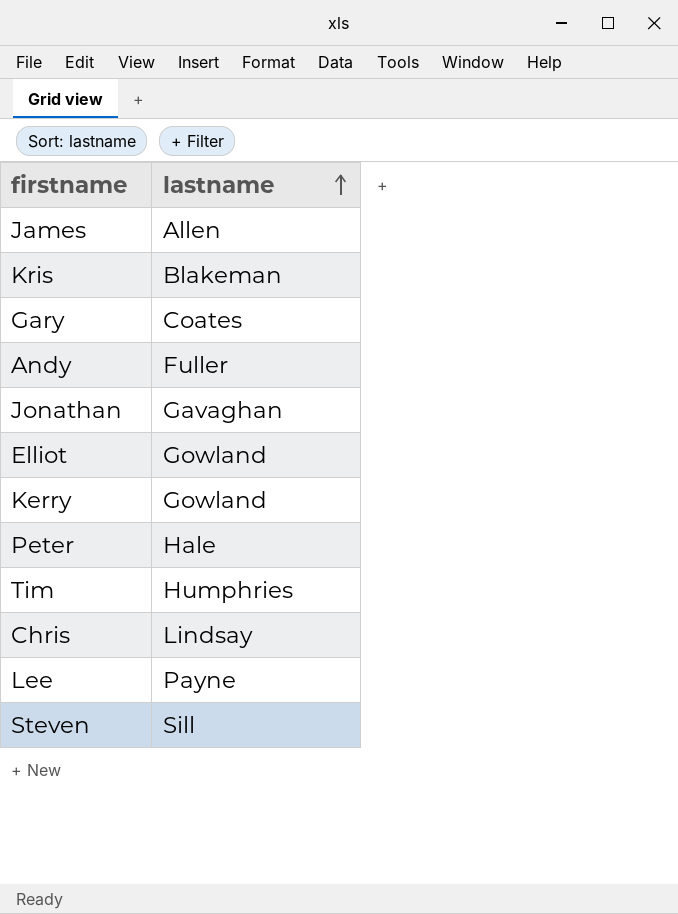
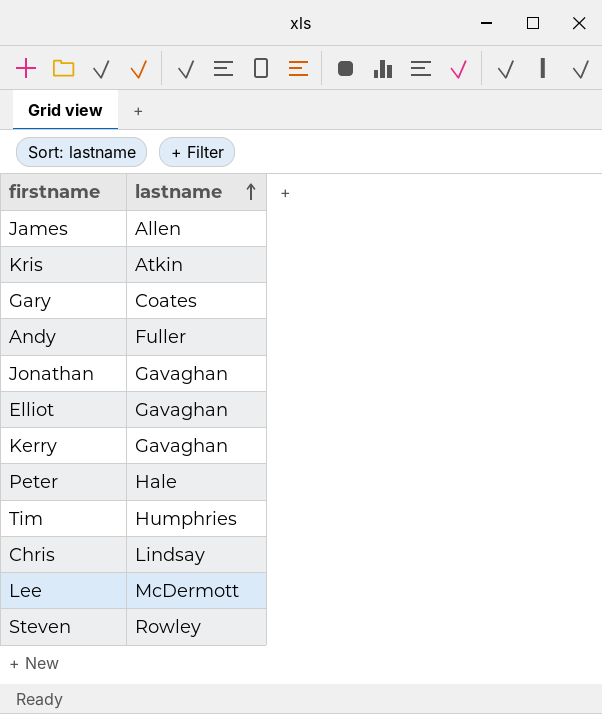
Kris | lastname: Blakeman -> Atkin
Elliot | lastname: Gowland -> Gavaghan
Kerry | lastname: Gowland -> Gavaghan
Lee | lastname: Payne -> McDermott
Steven | lastname: Sill -> Rowley

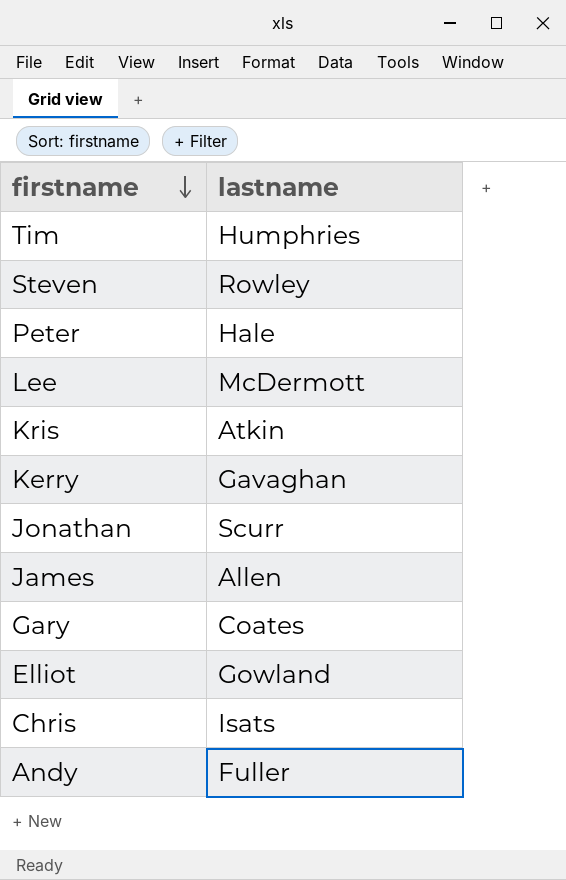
row order: lastname ascending -> firstname descending
Jonathan | lastname: Gavaghan -> Scurr
Elliot | lastname: Gavaghan -> Gowland
Chris | lastname: Lindsay -> Isats

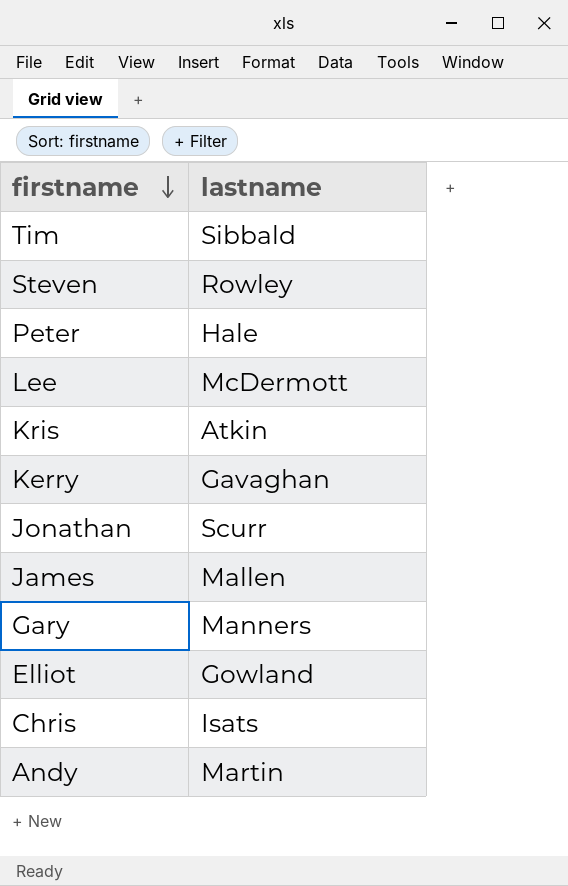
Tim | lastname: Humphries -> Sibbald
James | lastname: Allen -> Mallen
Gary | lastname: Coates -> Manners
Andy | lastname: Fuller -> Martin

